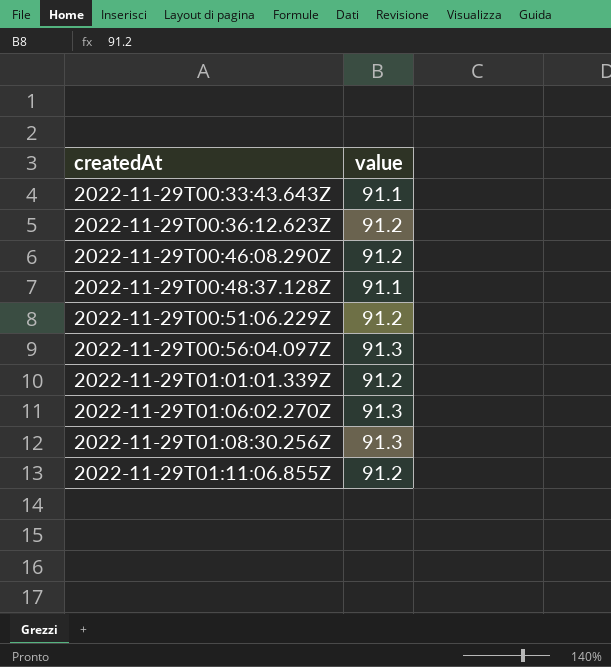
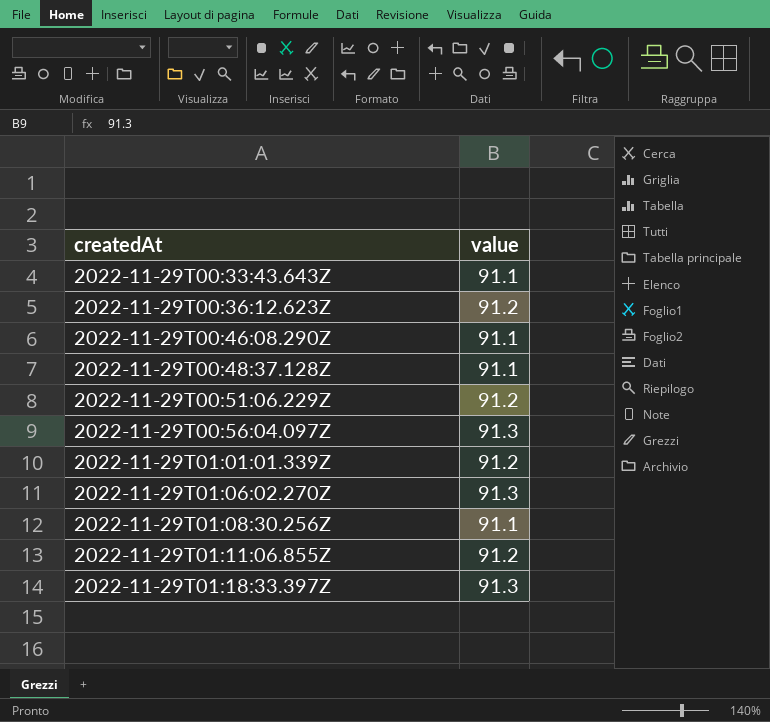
2022-11-29T00:46:08.290Z | value: 91.2 -> 91.1
2022-11-29T01:08:30.256Z | value: 91.3 -> 91.1
row 2022-11-29T01:18:33.397Z: none -> 91.3

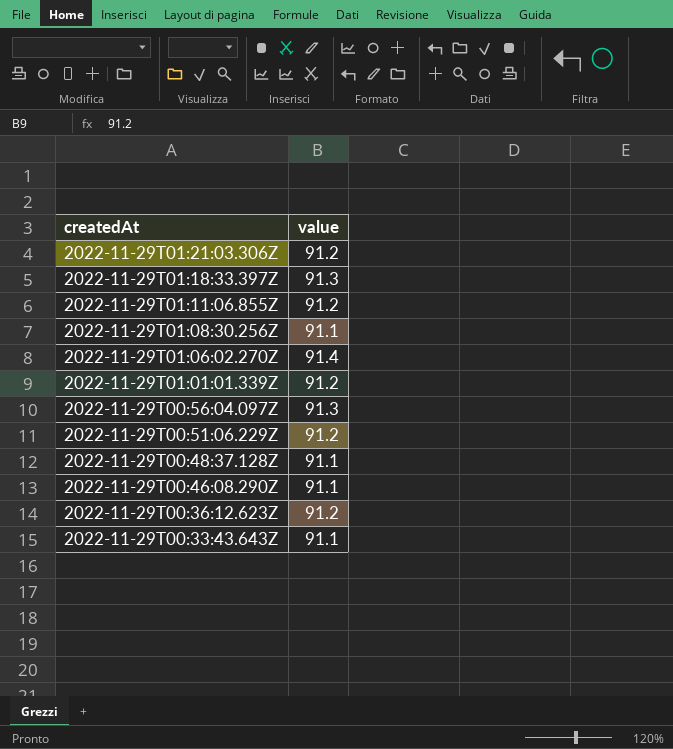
row order: createdAt ascending -> createdAt descending
row 2022-11-29T01:21:03.306Z: none -> 91.2
2022-11-29T01:06:02.270Z | value: 91.3 -> 91.4

